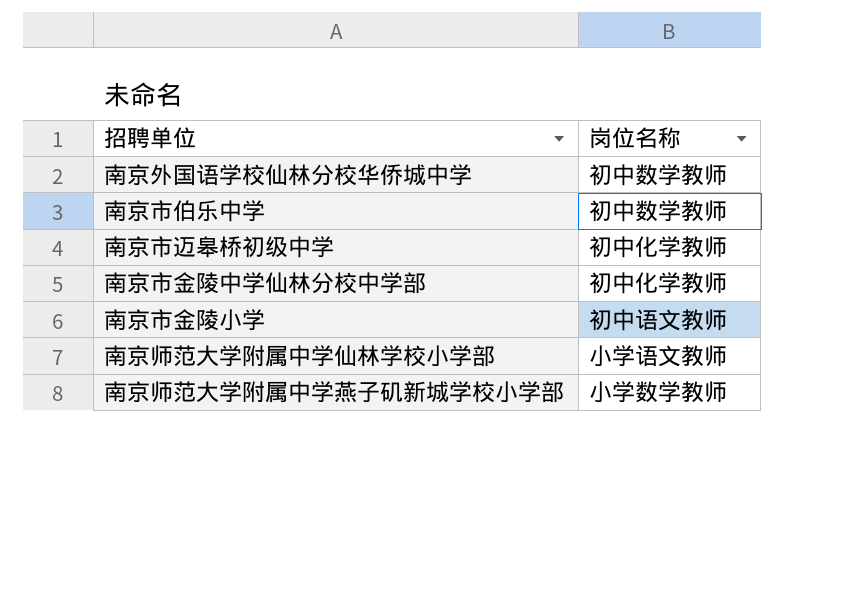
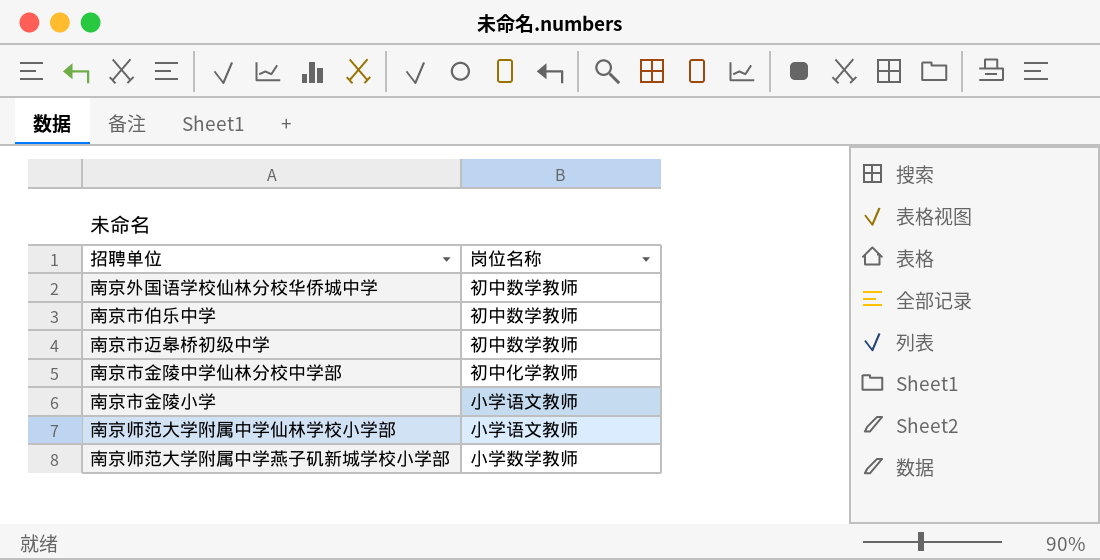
南京市迈皋桥初级中学 | 岗位名称: 初中化学教师 -> 初中数学教师
南京市金陵小学 | 岗位名称: 初中语文教师 -> 小学语文教师

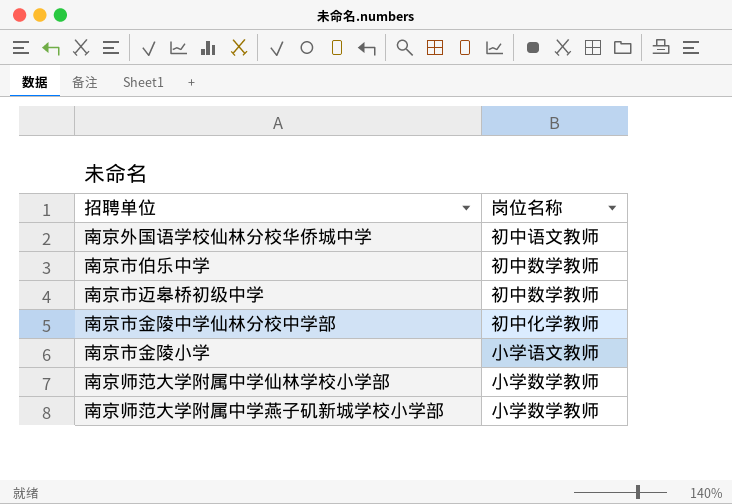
南京外国语学校仙林分校华侨城中学 | 岗位名称: 初中数学教师 -> 初中语文教师
南京师范大学附属中学仙林学校小学部 | 岗位名称: 小学语文教师 -> 小学数学教师

